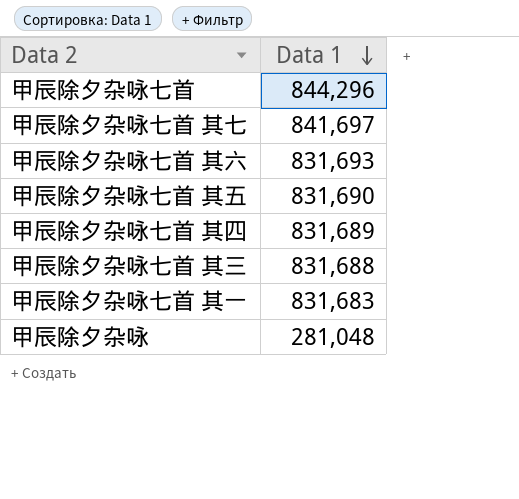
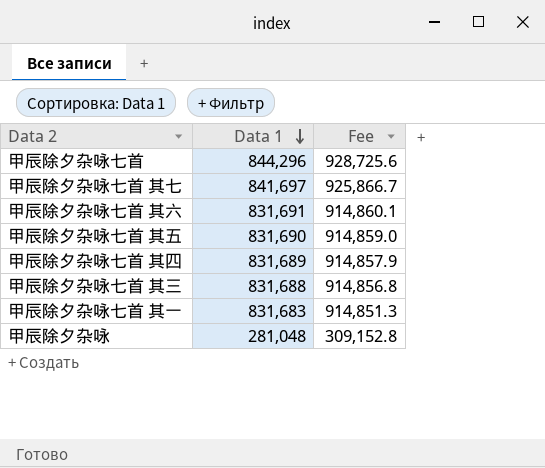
column Fee | formula: none -> [Data 1] * 1.1
甲辰除夕杂咏七首 其六 | Data 1: 831,693 -> 831,691

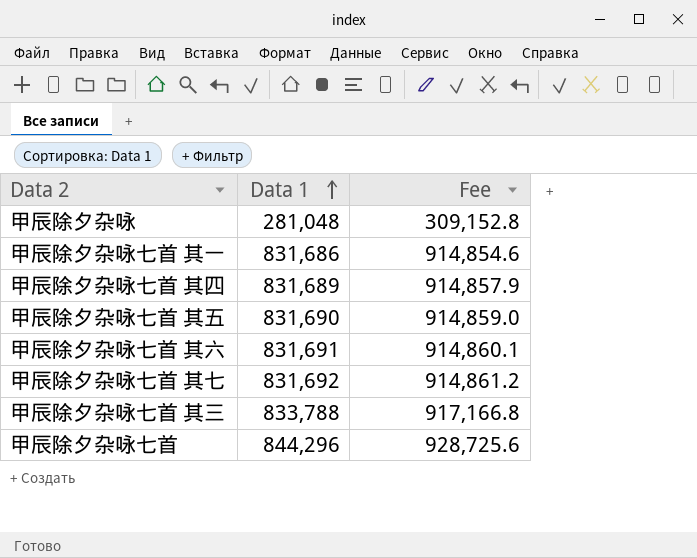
row order: Data 1 descending -> Data 1 ascending
甲辰除夕杂咏七首 其一 | Data 1: 831,683 -> 831,686
甲辰除夕杂咏七首 其一 | Fee: 914,851.3 -> 914,854.6
甲辰除夕杂咏七首 其七 | Data 1: 841,697 -> 831,692
甲辰除夕杂咏七首 其七 | Fee: 925,866.7 -> 914,861.2
甲辰除夕杂咏七首 其三 | Data 1: 831,688 -> 833,788
甲辰除夕杂咏七首 其三 | Fee: 914,856.8 -> 917,166.8

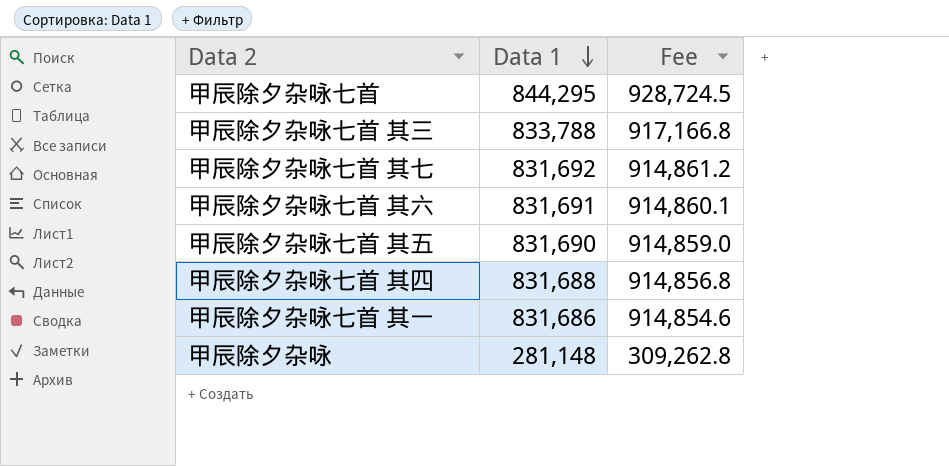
row order: Data 1 ascending -> Data 1 descending
甲辰除夕杂咏七首 | Data 1: 844,296 -> 844,295
甲辰除夕杂咏七首 | Fee: 928,725.6 -> 928,724.5
甲辰除夕杂咏七首 其四 | Data 1: 831,689 -> 831,688
甲辰除夕杂咏七首 其四 | Fee: 914,857.9 -> 914,856.8
甲辰除夕杂咏 | Data 1: 281,048 -> 281,148
甲辰除夕杂咏 | Fee: 309,152.8 -> 309,262.8

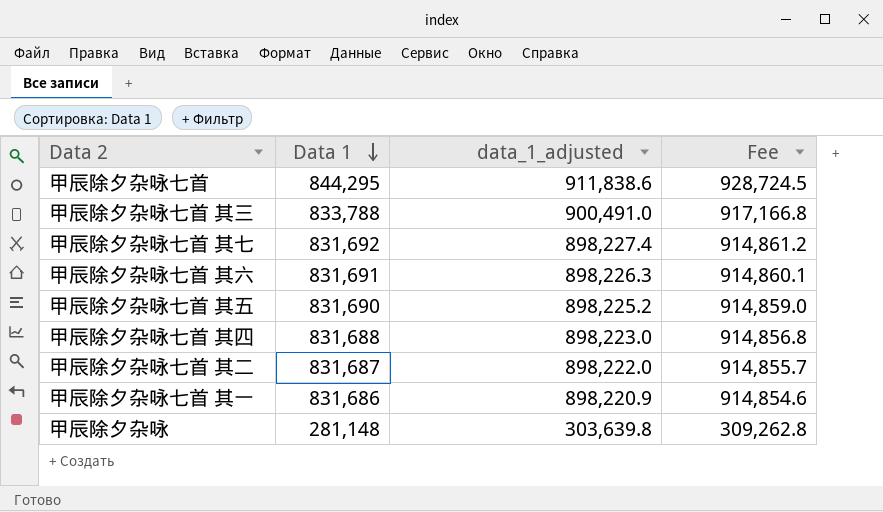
column data_1_adjusted | formula: none -> [Data 1] * 1.08
row 甲辰除夕杂咏七首 其二: none -> 831,687 | 898,222.0 | 914,855.7

